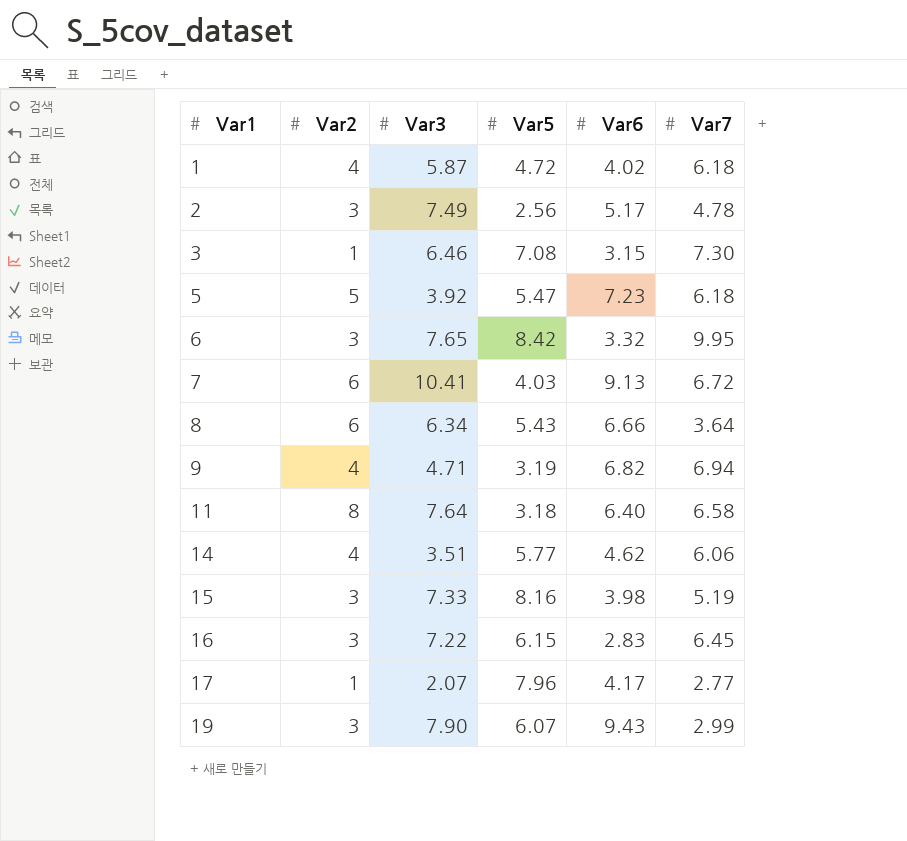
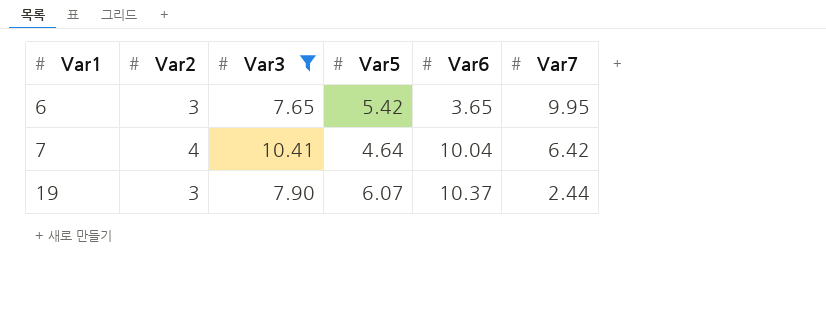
filter: none -> Var3 >= 7.65
6 | Var5: 8.42 -> 5.42
6 | Var6: 3.32 -> 3.65
7 | Var2: 6 -> 4
7 | Var5: 4.03 -> 4.64
7 | Var6: 9.13 -> 10.04
7 | Var7: 6.72 -> 6.42
19 | Var6: 9.43 -> 10.37
19 | Var7: 2.99 -> 2.44

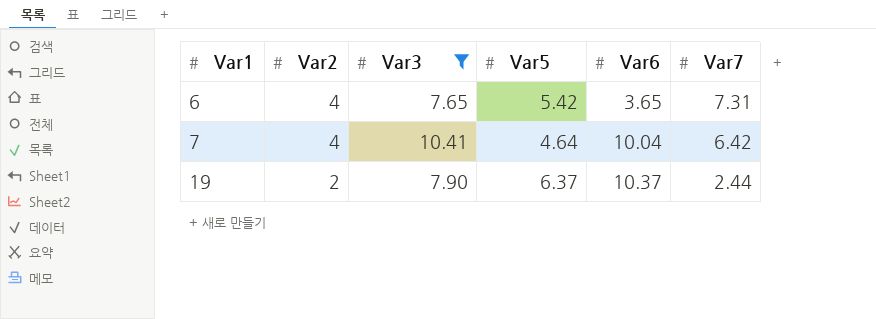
6 | Var2: 3 -> 4
6 | Var7: 9.95 -> 7.31
19 | Var2: 3 -> 2
19 | Var5: 6.07 -> 6.37

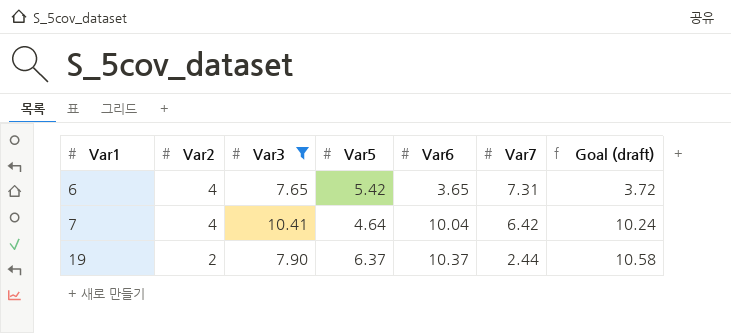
column Goal (draft) | formula: none -> [Var6] * 1.02

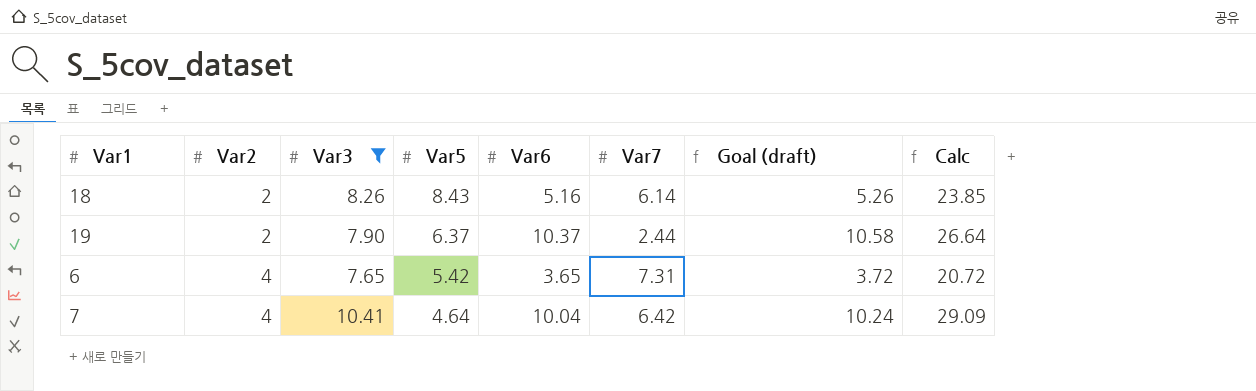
row order: Var1 ascending -> Var2 ascending
column Calc | formula: none -> [Var2] + [Var3] + [Var5] + [Var6]
row 18: none -> 2 | 8.26 | 8.43 | 5.16 | 6.14 | 5.26 | 23.85

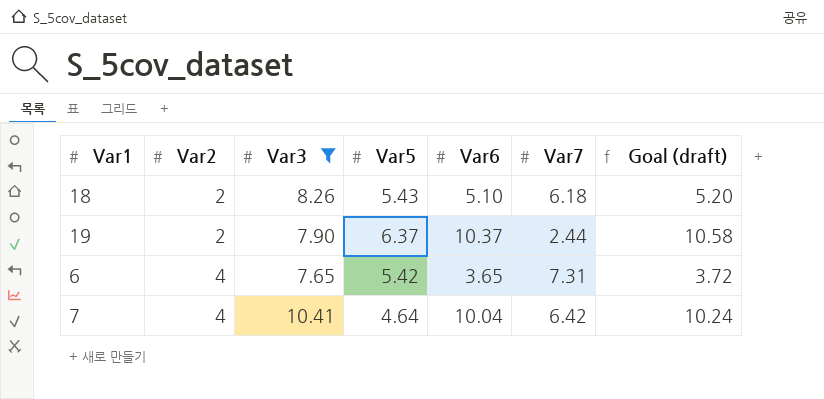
column Calc | formula: [Var2] + [Var3] + [Var5] + [Var6] -> none
18 | Var5: 8.43 -> 5.43
18 | Var6: 5.16 -> 5.10
18 | Var7: 6.14 -> 6.18
18 | Goal (draft): 5.26 -> 5.20

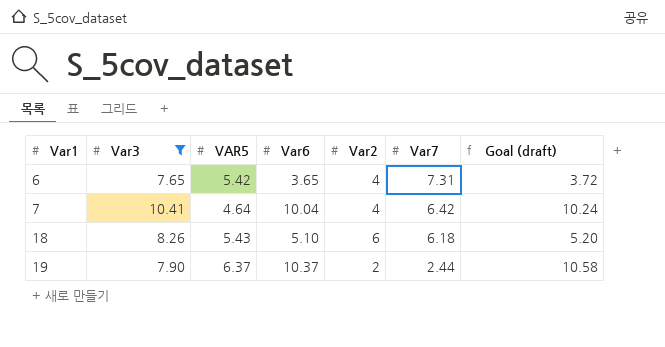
row order: Var2 ascending -> Var1 ascending
column name: Var5 -> VAR5
column Var2 | position: 2 -> 5
18 | Var2: 2 -> 6

